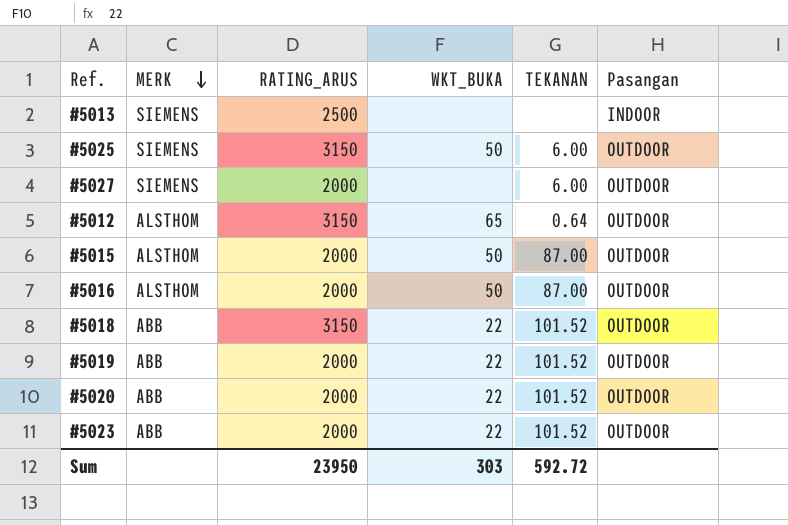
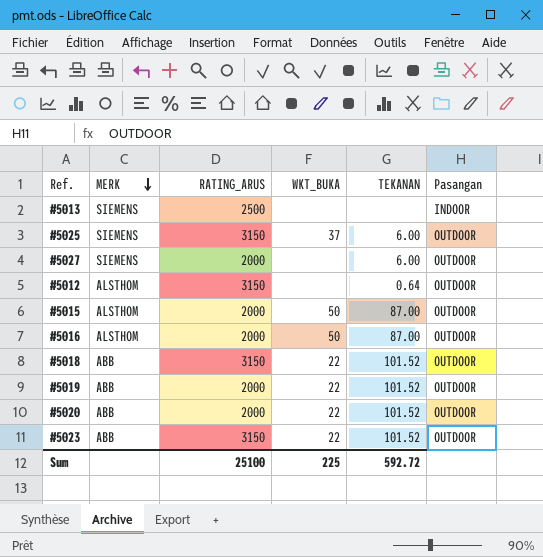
#5025 | WKT_BUKA: 50 -> 37
#5012 | WKT_BUKA: 65 -> none
#5023 | RATING_ARUS: 2000 -> 3150
Sum | RATING_ARUS: 23950 -> 25100
Sum | WKT_BUKA: 303 -> 225

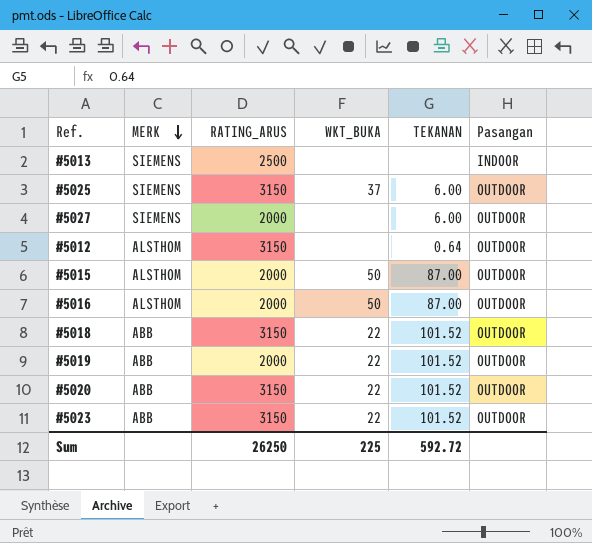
#5020 | RATING_ARUS: 2000 -> 3150
Sum | RATING_ARUS: 25100 -> 26250

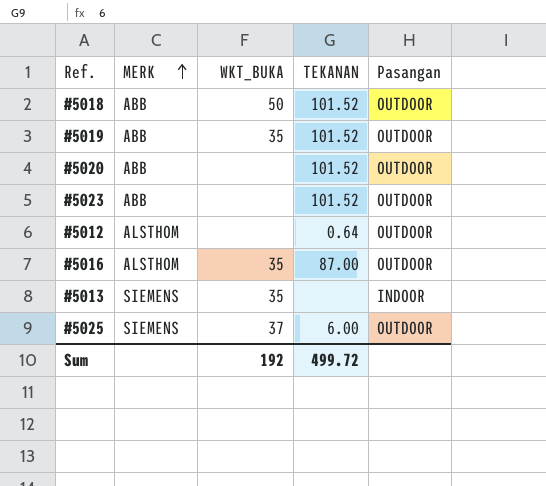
row order: MERK descending -> MERK ascending
column RATING_ARUS | position: 3 -> none
row #5027: SIEMENS | 2000 | none | 6.00 | OUTDOOR -> none
row #5015: ALSTHOM | 2000 | 50 | 87.00 | OUTDOOR -> none
#5018 | WKT_BUKA: 22 -> 50
#5019 | WKT_BUKA: 22 -> 35
#5020 | WKT_BUKA: 22 -> none
#5023 | WKT_BUKA: 22 -> none
#5016 | WKT_BUKA: 50 -> 35
#5013 | WKT_BUKA: none -> 35
Sum | WKT_BUKA: 225 -> 192
Sum | TEKANAN: 592.72 -> 499.72

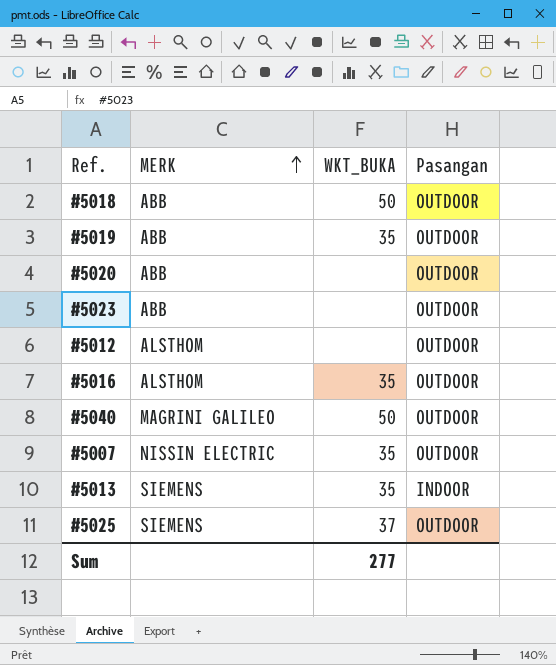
column TEKANAN | position: 4 -> none
row #5040: none -> MAGRINI GALILEO | 50 | OUTDOOR
row #5007: none -> NISSIN ELECTRIC | 35 | OUTDOOR
Sum | WKT_BUKA: 192 -> 277

